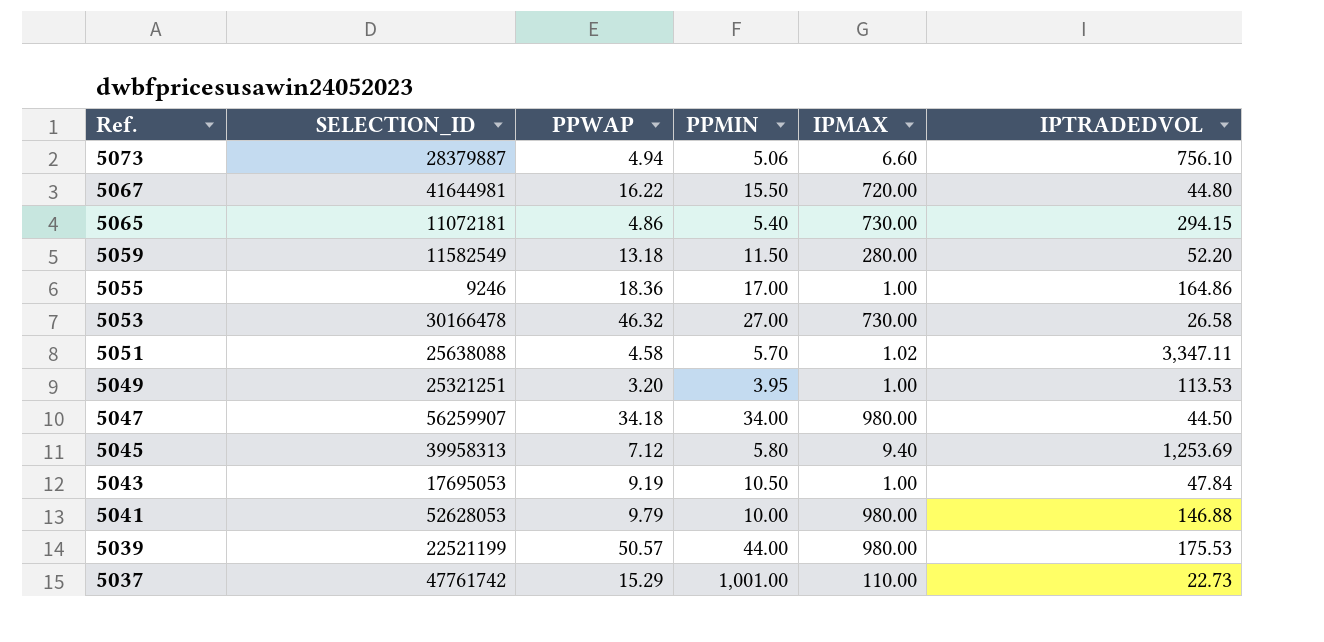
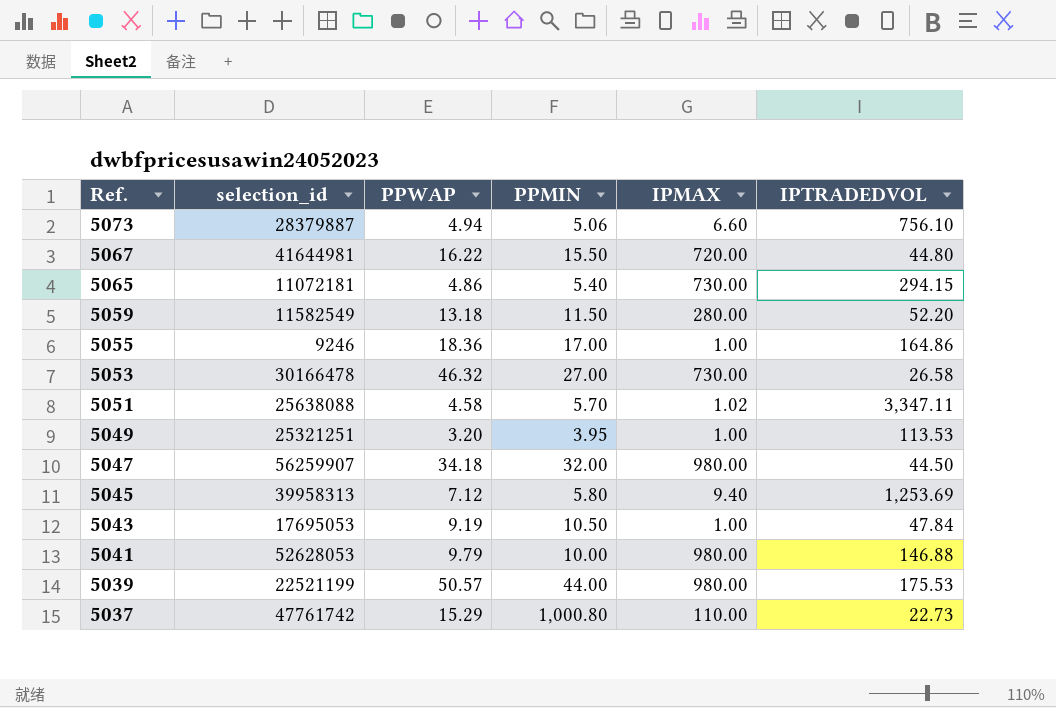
column name: SELECTION_ID -> selection_id
5047 | PPMIN: 34.00 -> 32.00
5037 | PPMIN: 1,001.00 -> 1,000.80

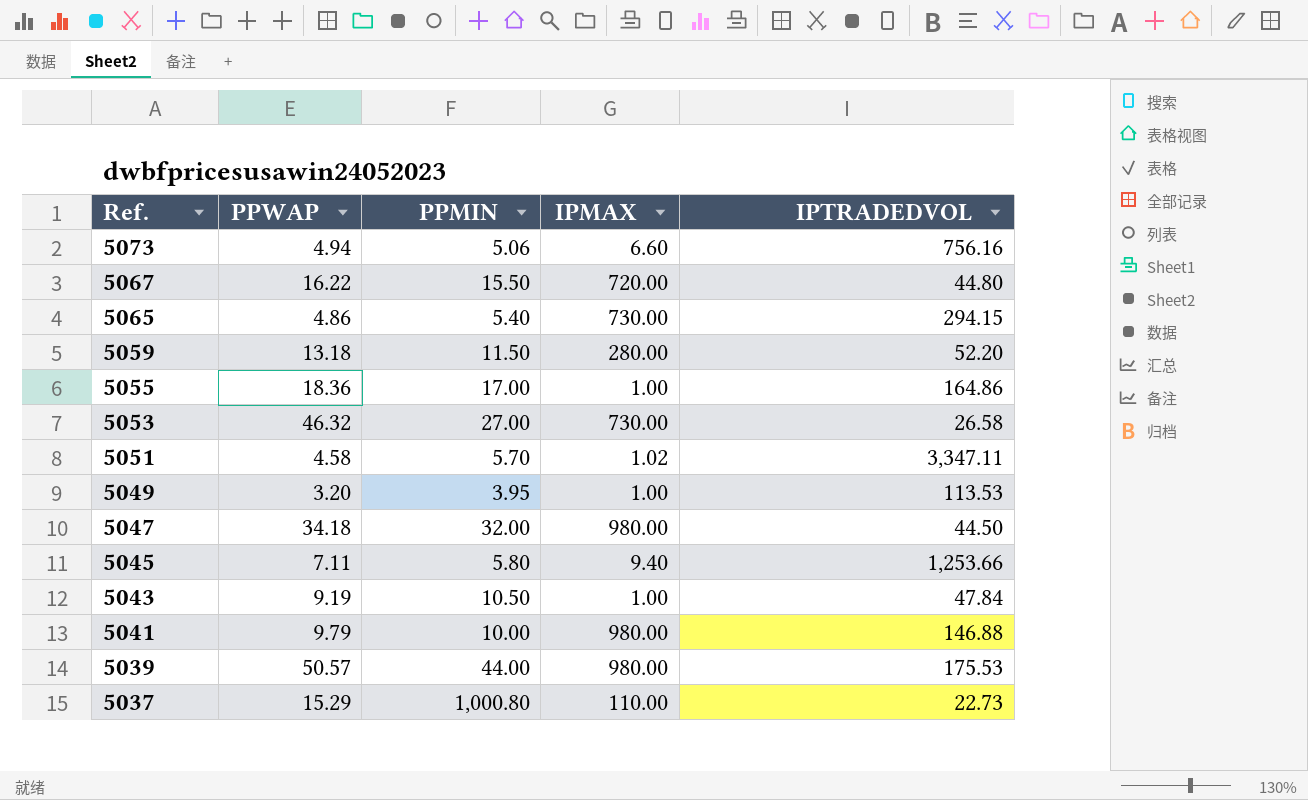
column selection_id | position: 2 -> none
5073 | IPTRADEDVOL: 756.10 -> 756.16
5045 | PPWAP: 7.12 -> 7.11
5045 | IPTRADEDVOL: 1,253.69 -> 1,253.66

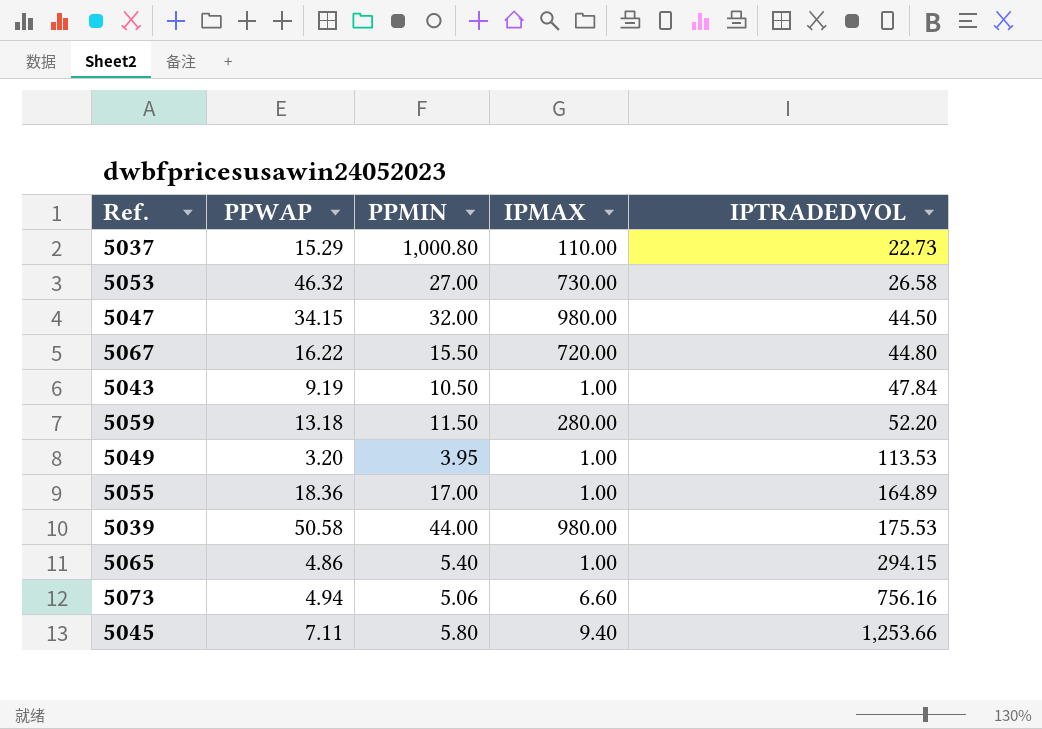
row order: Ref. descending -> IPTRADEDVOL ascending
row 5051: 4.58 | 5.70 | 1.02 | 3,347.11 -> none
row 5041: 9.79 | 10.00 | 980.00 | 146.88 -> none
5047 | PPWAP: 34.18 -> 34.15
5055 | IPTRADEDVOL: 164.86 -> 164.89
5039 | PPWAP: 50.57 -> 50.58
5065 | IPMAX: 730.00 -> 1.00

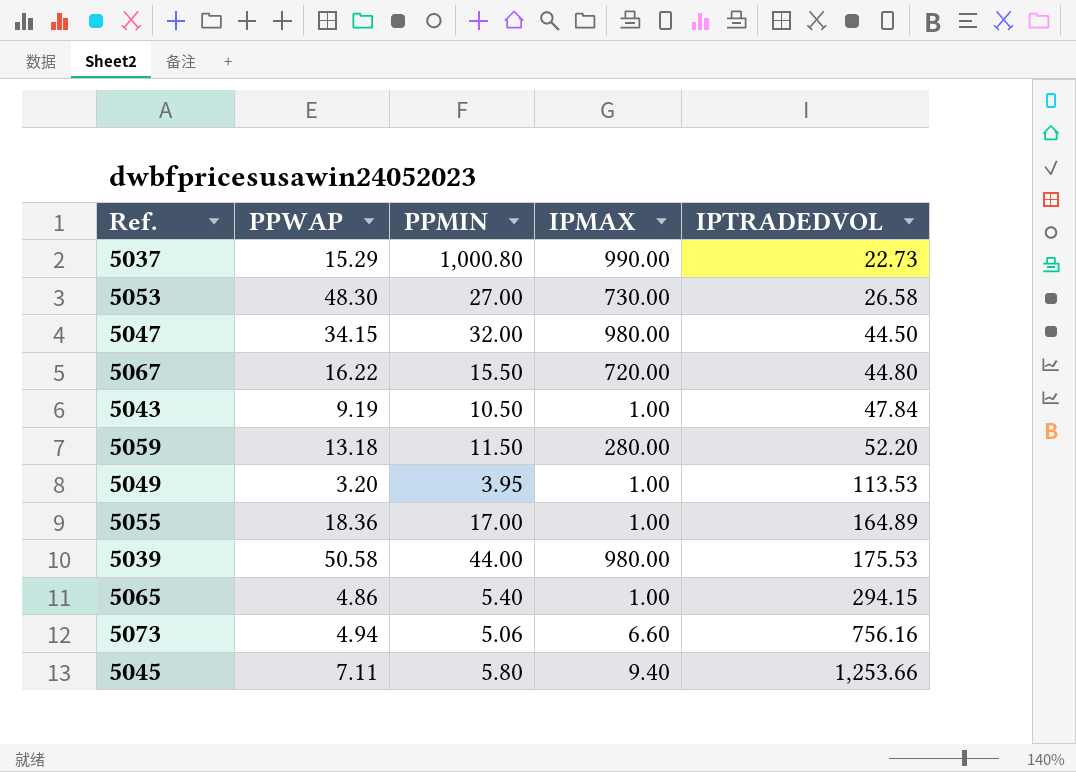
5037 | IPMAX: 110.00 -> 990.00
5053 | PPWAP: 46.32 -> 48.30

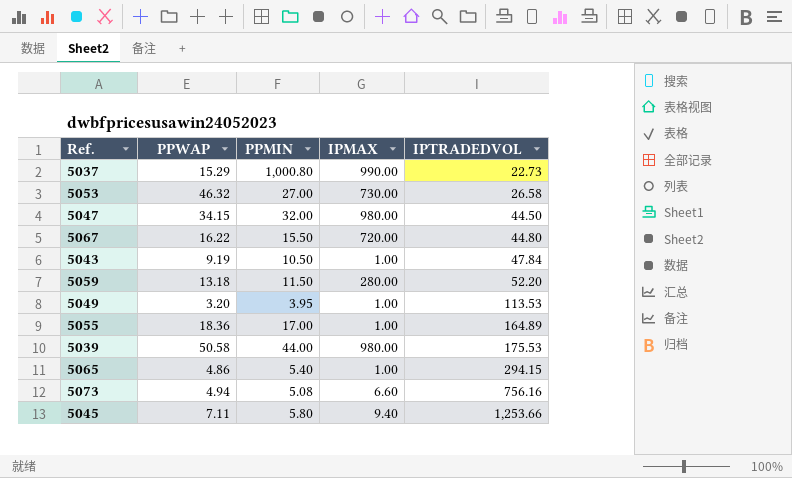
5053 | PPWAP: 48.30 -> 46.32
5073 | PPMIN: 5.06 -> 5.08

